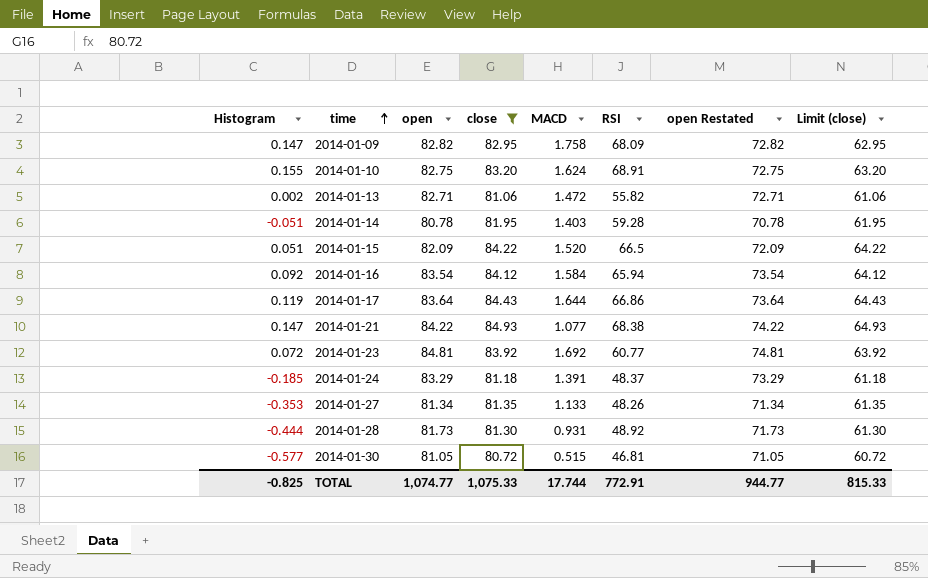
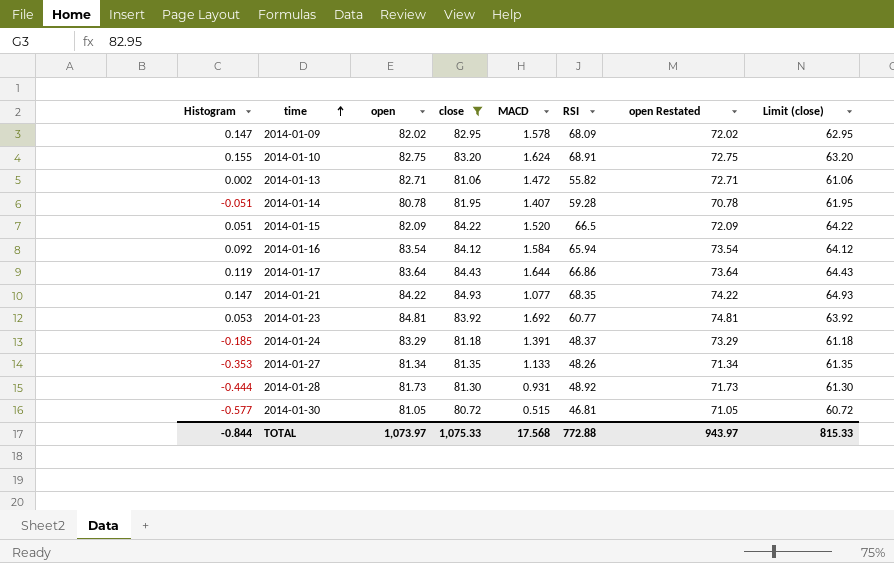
2014-01-09 | open: 82.82 -> 82.02
2014-01-09 | MACD: 1.758 -> 1.578
2014-01-09 | open Restated: 72.82 -> 72.02
2014-01-14 | MACD: 1.403 -> 1.407
2014-01-21 | RSI: 68.38 -> 68.35
2014-01-23 | Histogram: 0.072 -> 0.053
TOTAL | Histogram: -0.825 -> -0.844
TOTAL | open: 1,074.77 -> 1,073.97
TOTAL | MACD: 17.744 -> 17.568
TOTAL | RSI: 772.91 -> 772.88
TOTAL | open Restated: 944.77 -> 943.97

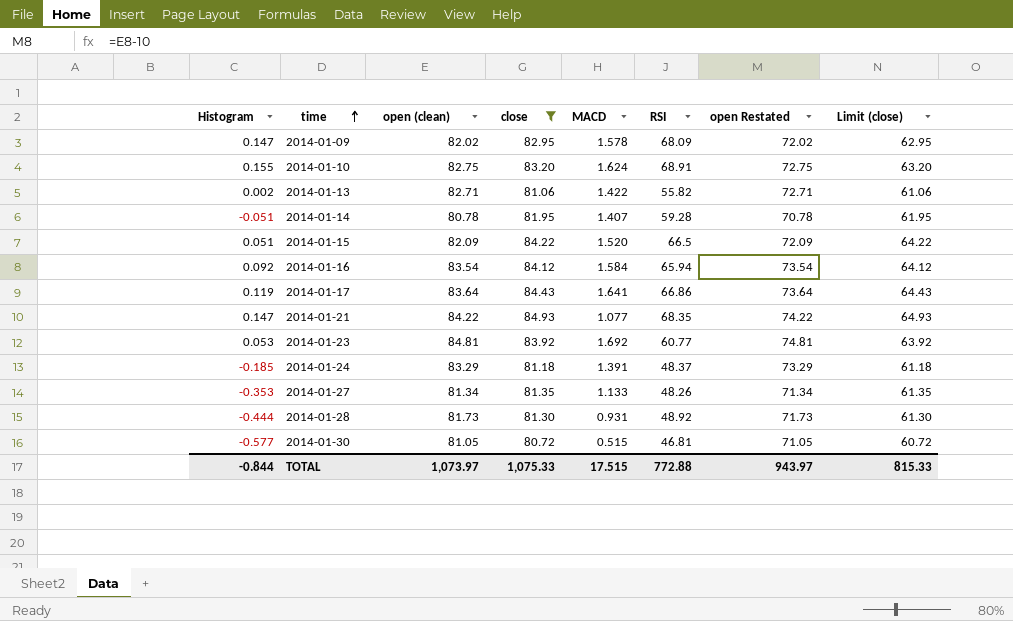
column name: open -> open (clean)
2014-01-13 | MACD: 1.472 -> 1.422
2014-01-17 | MACD: 1.644 -> 1.641
TOTAL | MACD: 17.568 -> 17.515

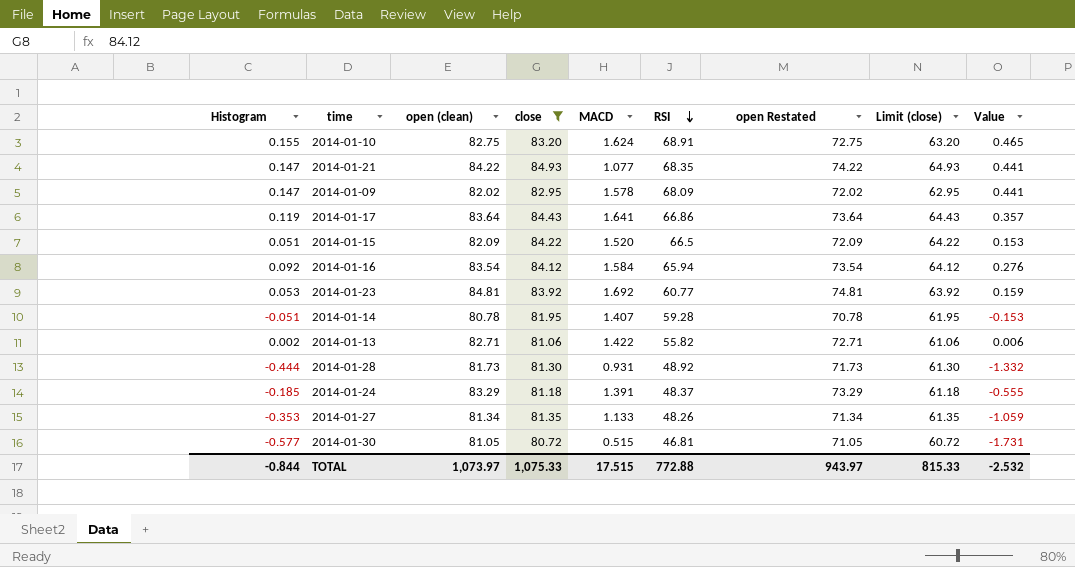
row order: time ascending -> RSI descending
column Value | formula: none -> [Histogram] * 3

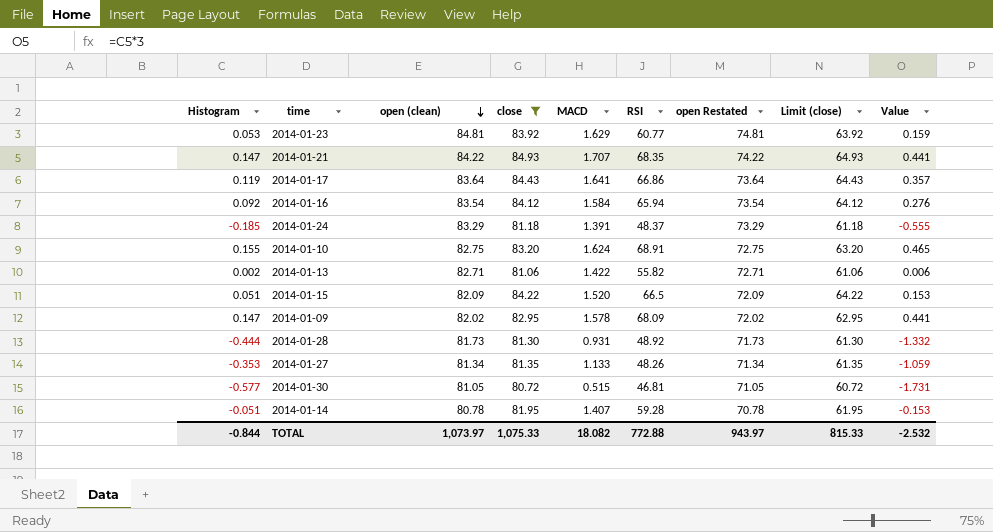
row order: RSI descending -> open (clean) descending
2014-01-23 | MACD: 1.692 -> 1.629
2014-01-21 | MACD: 1.077 -> 1.707
TOTAL | MACD: 17.515 -> 18.082

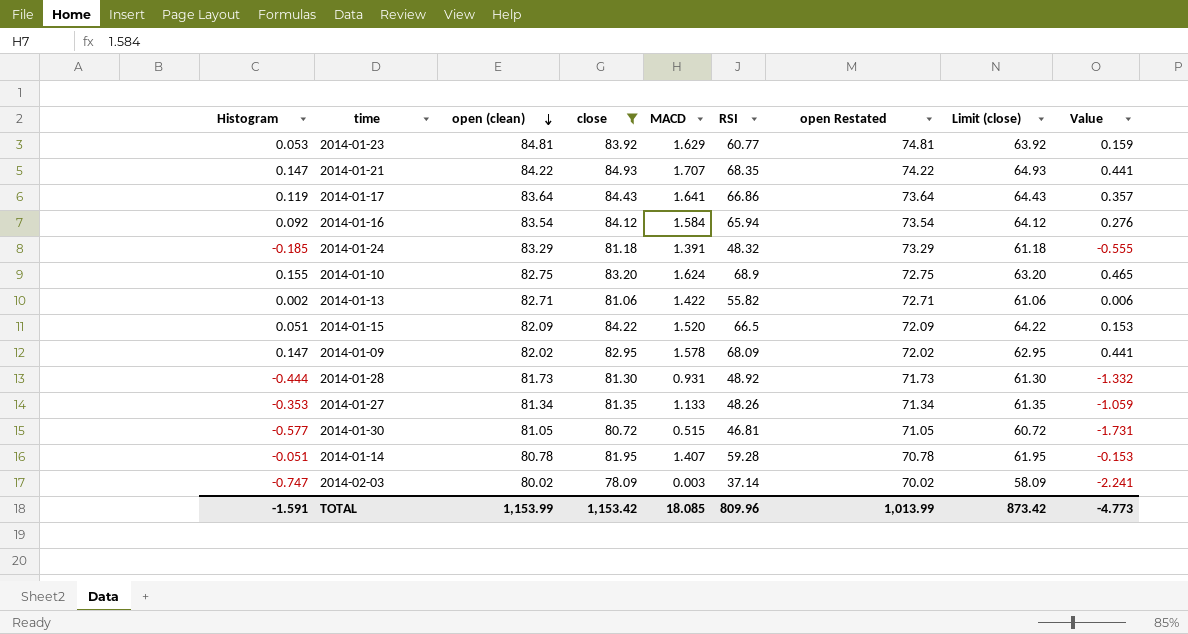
2014-01-24 | RSI: 48.37 -> 48.32
2014-01-10 | RSI: 68.91 -> 68.9
row 2014-02-03: none -> -0.747 | 80.02 | 78.09 | 0.003 | 37.14 | 70.02 | 58.09 | -2.241
TOTAL | Histogram: -0.844 -> -1.591
TOTAL | open (clean): 1,073.97 -> 1,153.99
TOTAL | close: 1,075.33 -> 1,153.42
TOTAL | MACD: 18.082 -> 18.085
TOTAL | RSI: 772.88 -> 809.96
TOTAL | open Restated: 943.97 -> 1,013.99
TOTAL | Limit (close): 815.33 -> 873.42
TOTAL | Value: -2.532 -> -4.773

